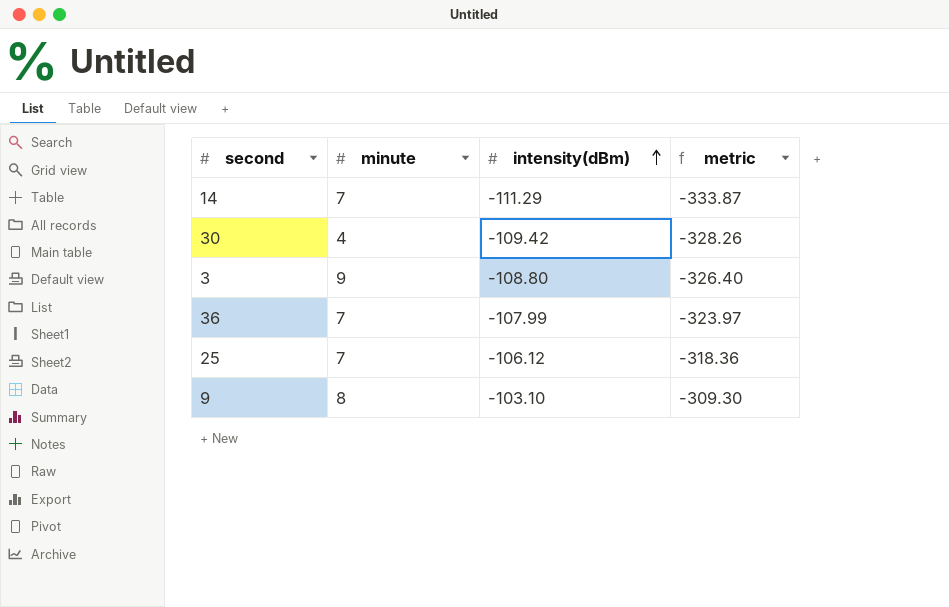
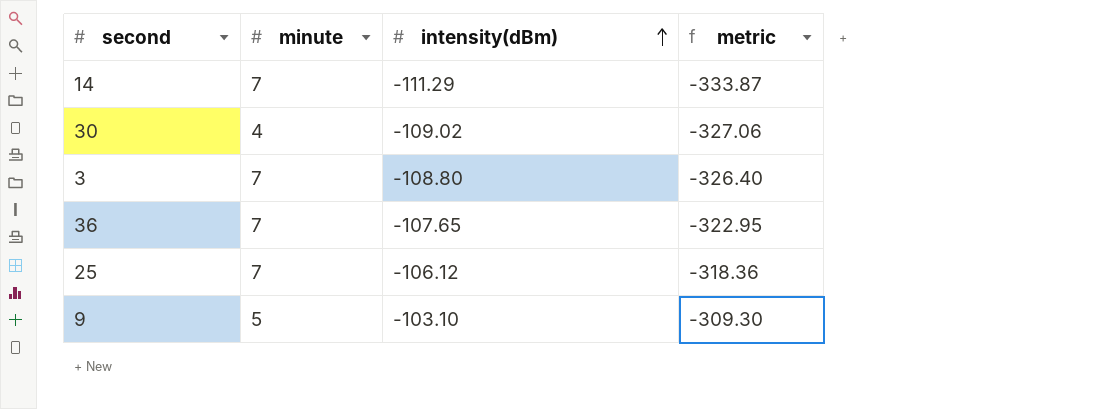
30 | intensity(dBm): -109.42 -> -109.02
30 | metric: -328.26 -> -327.06
3 | minute: 9 -> 7
36 | intensity(dBm): -107.99 -> -107.65
36 | metric: -323.97 -> -322.95
9 | minute: 8 -> 5

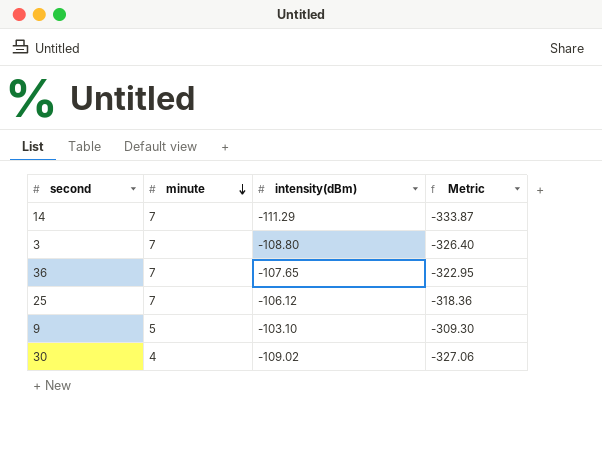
row order: intensity(dBm) ascending -> minute descending
column name: metric -> Metric

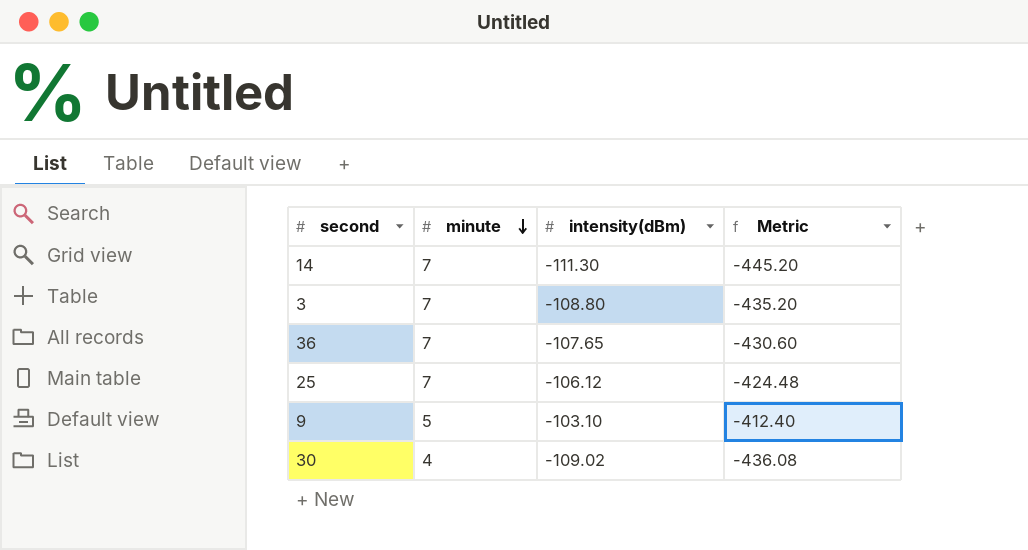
column Metric | formula: [intensity(dBm)] * 3 -> [intensity(dBm)] * 4
14 | intensity(dBm): -111.29 -> -111.30

